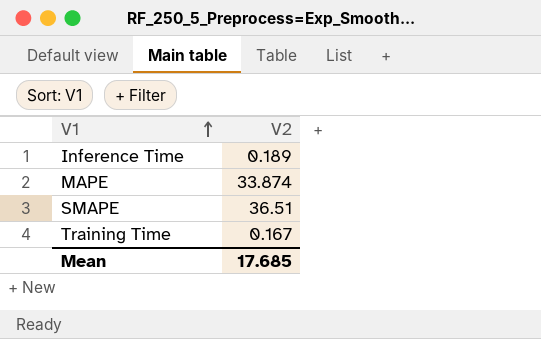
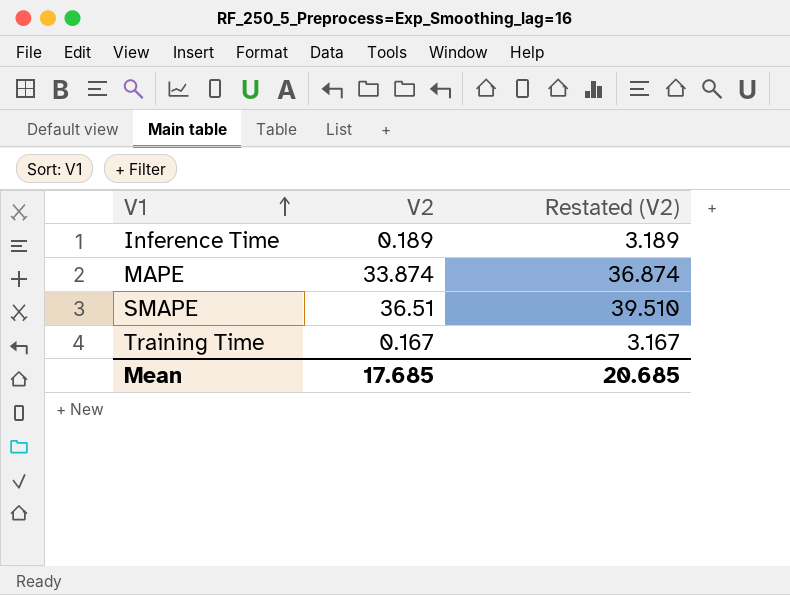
column Restated (V2) | formula: none -> [V2] + 3

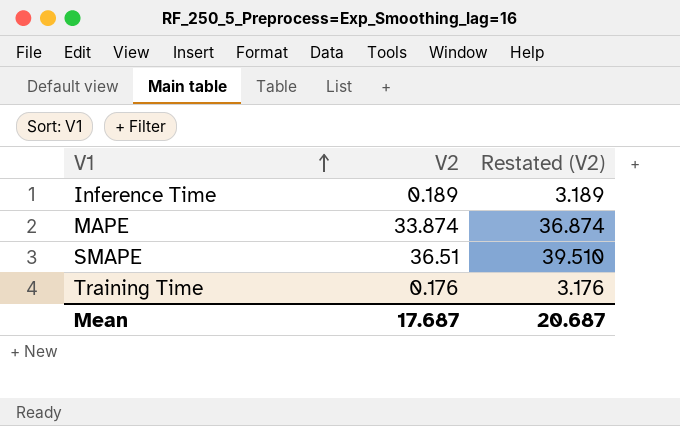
Training Time | V2: 0.167 -> 0.176
Training Time | Restated (V2): 3.167 -> 3.176
Mean | V2: 17.685 -> 17.687
Mean | Restated (V2): 20.685 -> 20.687

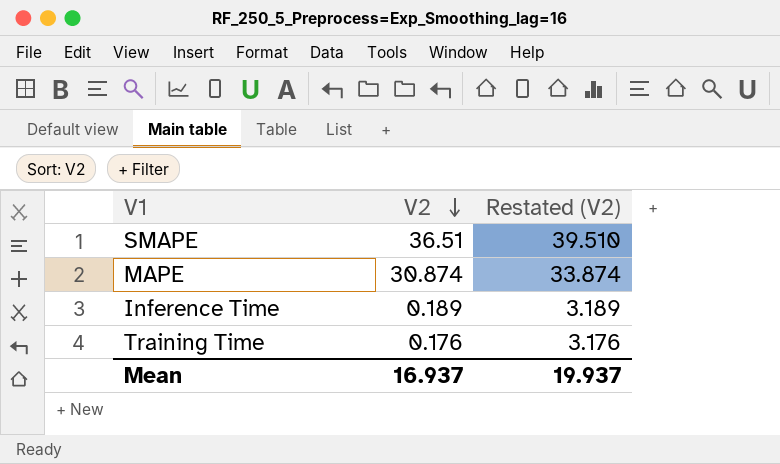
row order: V1 ascending -> V2 descending
MAPE | V2: 33.874 -> 30.874
MAPE | Restated (V2): 36.874 -> 33.874
Mean | V2: 17.687 -> 16.937
Mean | Restated (V2): 20.687 -> 19.937

